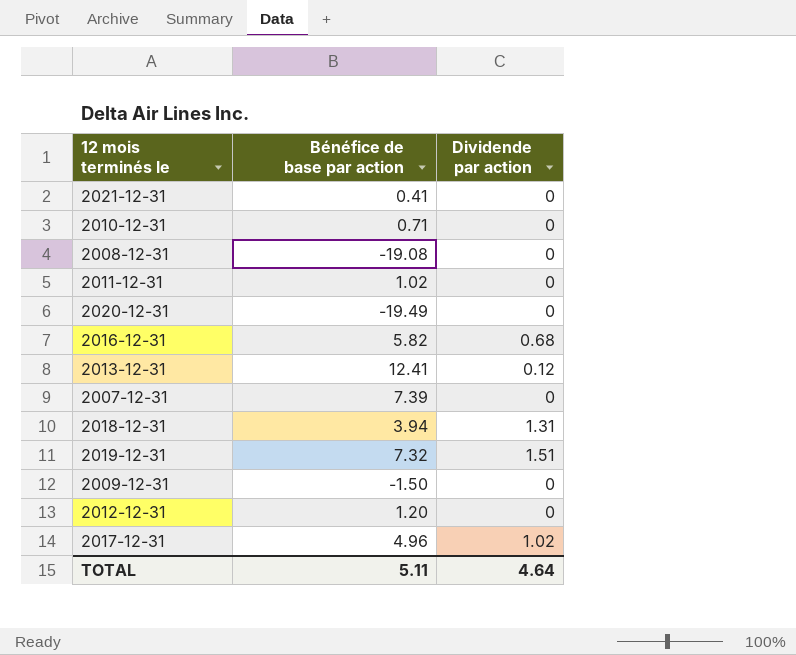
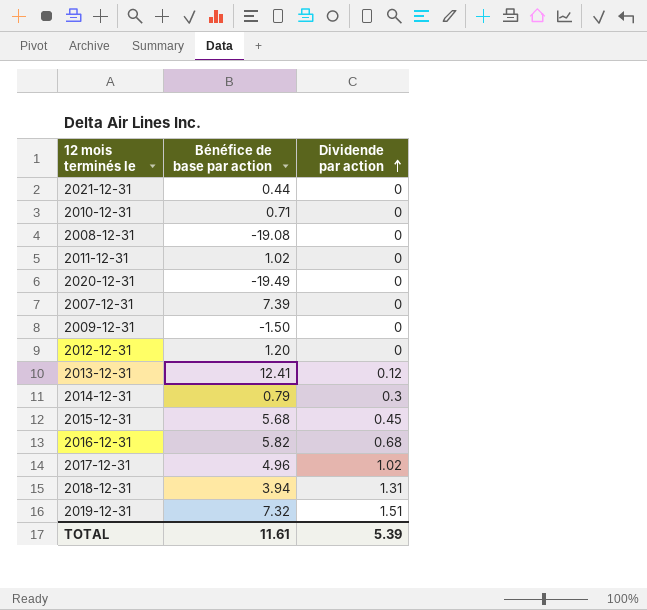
row order: none -> Dividende par action ascending
2021-12-31 | Bénéfice de base par action: 0.41 -> 0.44
row 2014-12-31: none -> 0.79 | 0.3
row 2015-12-31: none -> 5.68 | 0.45
TOTAL | Bénéfice de base par action: 5.11 -> 11.61
TOTAL | Dividende par action: 4.64 -> 5.39

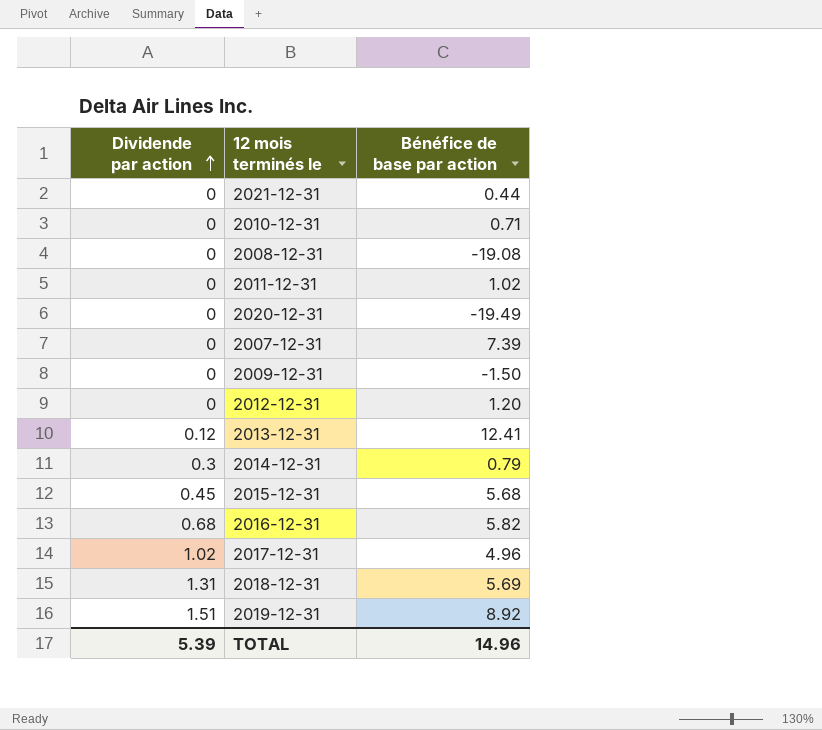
column Dividende par action | position: 3 -> 1
2018-12-31 | Bénéfice de base par action: 3.94 -> 5.69
2019-12-31 | Bénéfice de base par action: 7.32 -> 8.92
TOTAL | Bénéfice de base par action: 11.61 -> 14.96

